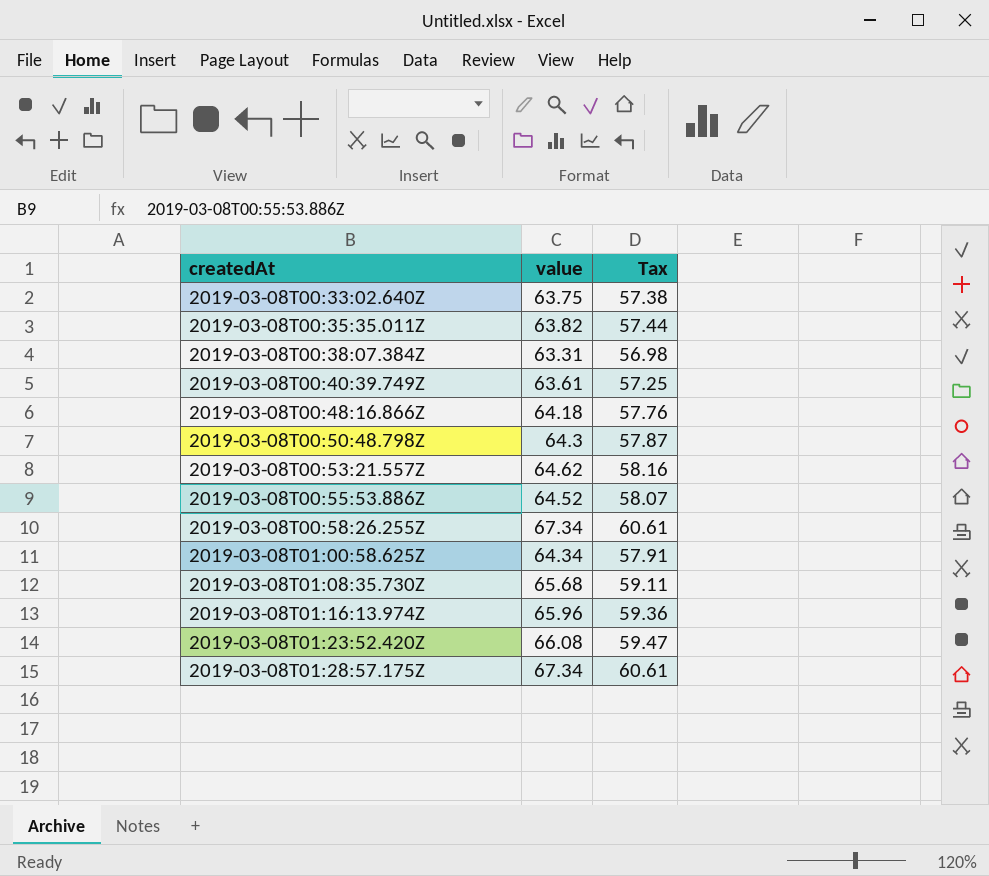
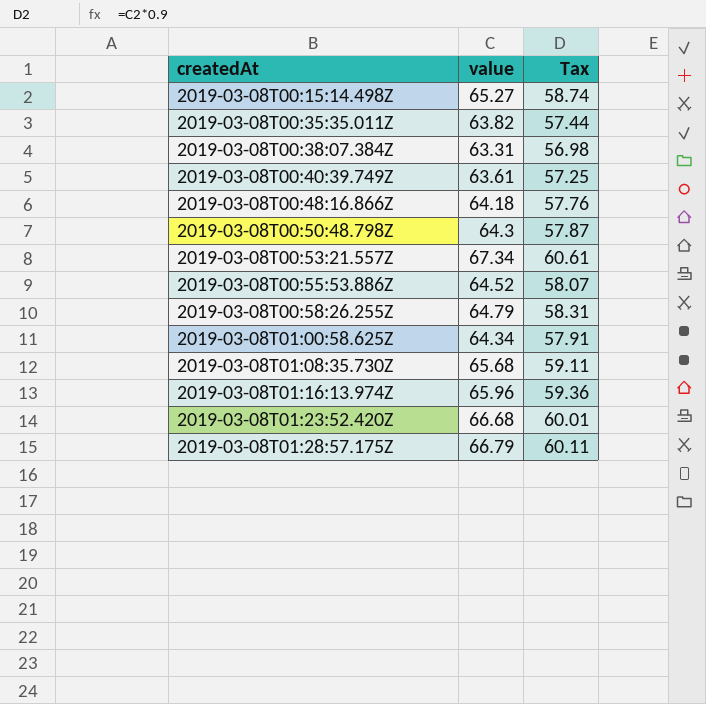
row 2019-03-08T00:33:02.640Z: 63.75 | 57.38 -> none
row 2019-03-08T00:15:14.498Z: none -> 65.27 | 58.74
2019-03-08T00:53:21.557Z | value: 64.62 -> 67.34
2019-03-08T00:53:21.557Z | Tax: 58.16 -> 60.61
2019-03-08T00:58:26.255Z | value: 67.34 -> 64.79
2019-03-08T00:58:26.255Z | Tax: 60.61 -> 58.31
2019-03-08T01:23:52.420Z | value: 66.08 -> 66.68
2019-03-08T01:23:52.420Z | Tax: 59.47 -> 60.01
2019-03-08T01:28:57.175Z | value: 67.34 -> 66.79
2019-03-08T01:28:57.175Z | Tax: 60.61 -> 60.11

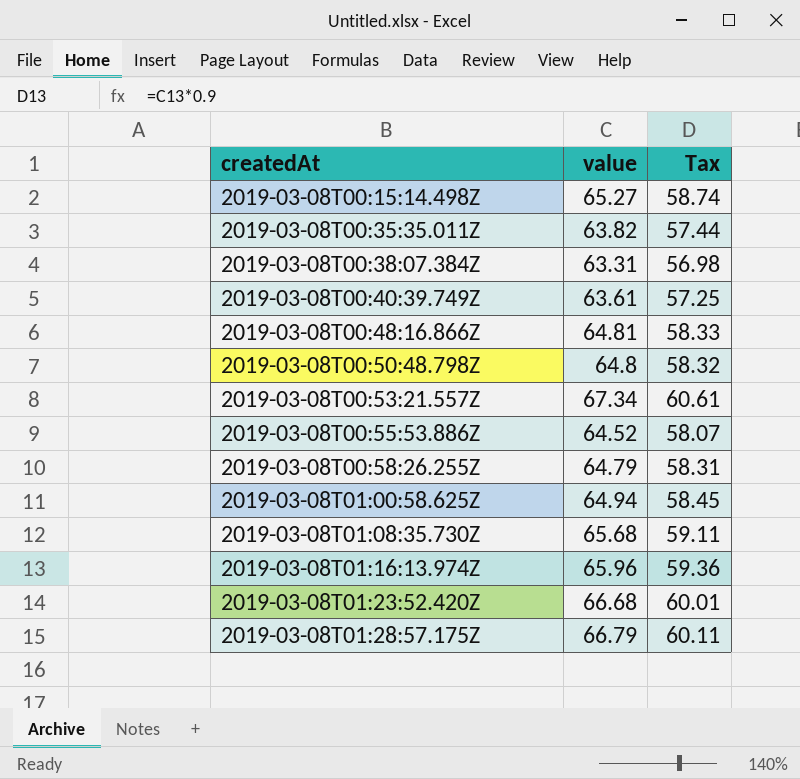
2019-03-08T00:48:16.866Z | value: 64.18 -> 64.81
2019-03-08T00:48:16.866Z | Tax: 57.76 -> 58.33
2019-03-08T00:50:48.798Z | value: 64.3 -> 64.8
2019-03-08T00:50:48.798Z | Tax: 57.87 -> 58.32
2019-03-08T01:00:58.625Z | value: 64.34 -> 64.94
2019-03-08T01:00:58.625Z | Tax: 57.91 -> 58.45

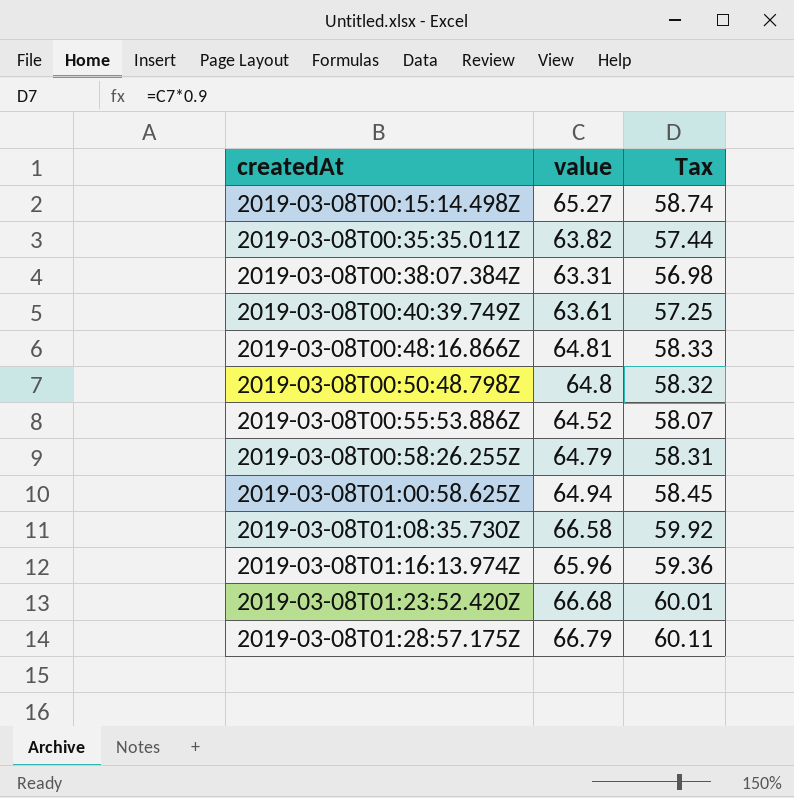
row 2019-03-08T00:53:21.557Z: 67.34 | 60.61 -> none
2019-03-08T01:08:35.730Z | value: 65.68 -> 66.58
2019-03-08T01:08:35.730Z | Tax: 59.11 -> 59.92

